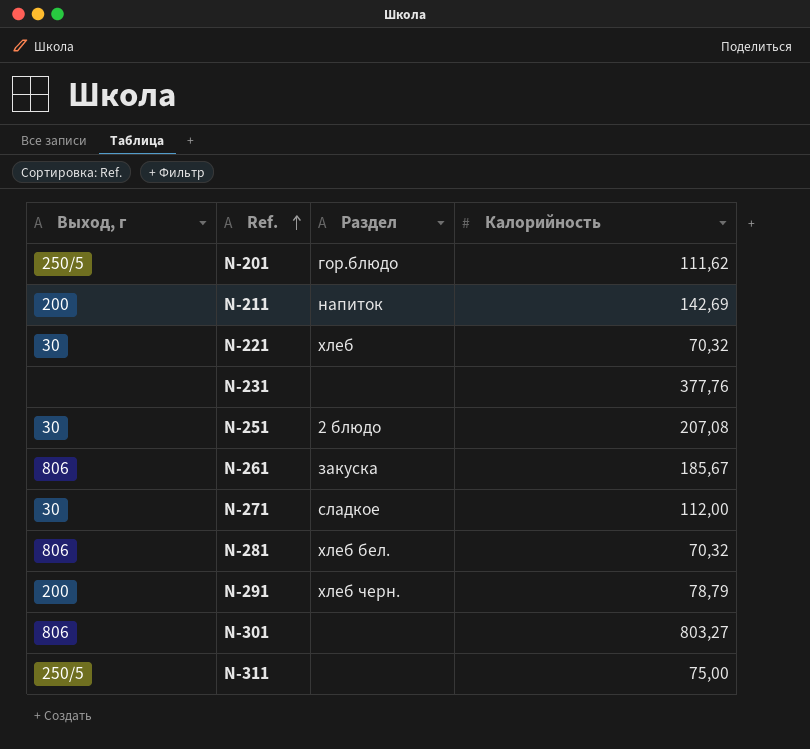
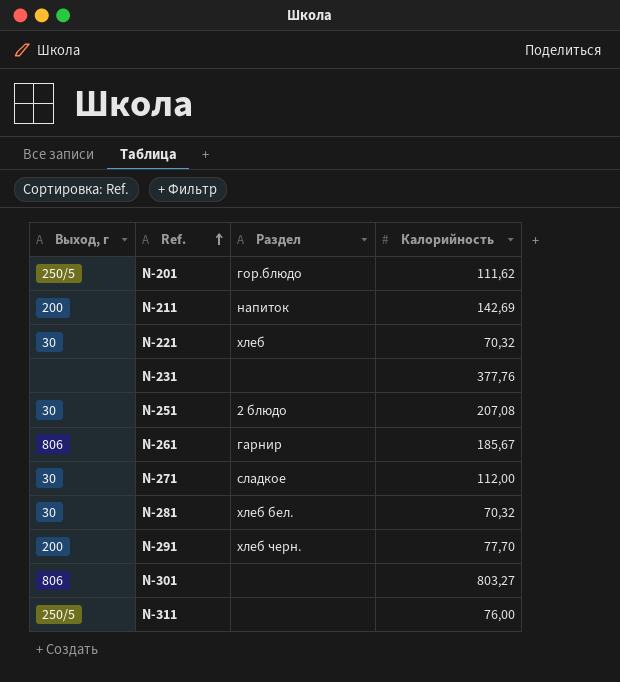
N-261 | Раздел: закуска -> гарнир
N-281 | Выход, г: 806 -> 30
N-291 | Калорийность: 78,79 -> 77,70
N-311 | Калорийность: 75,00 -> 76,00

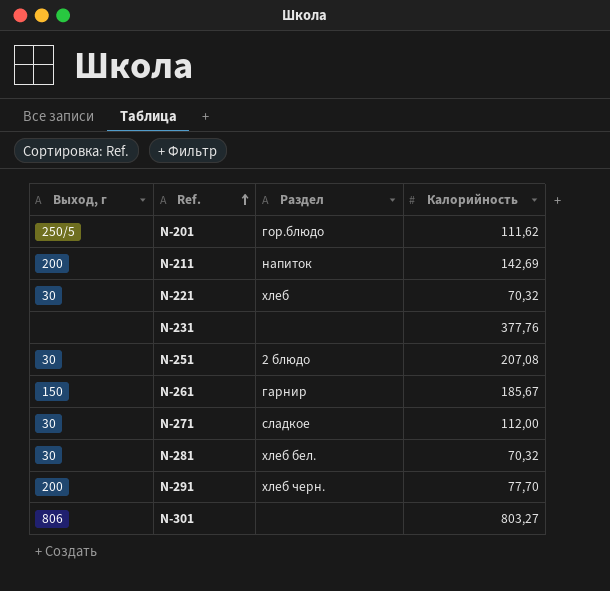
row N-311: 250/5 | none | 76,00 -> none
N-261 | Выход, г: 806 -> 150

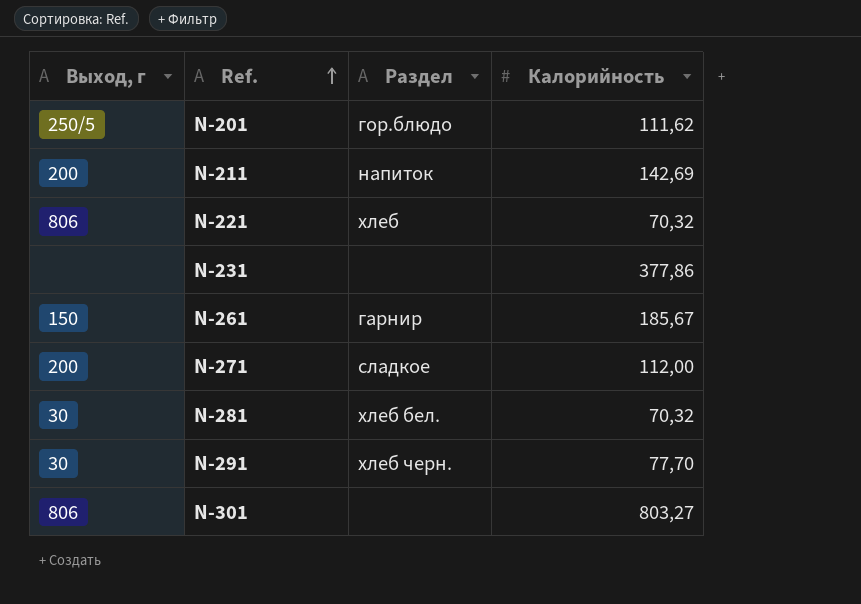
row N-251: 30 | 2 блюдо | 207,08 -> none
N-221 | Выход, г: 30 -> 806
N-231 | Калорийность: 377,76 -> 377,86
N-271 | Выход, г: 30 -> 200
N-291 | Выход, г: 200 -> 30

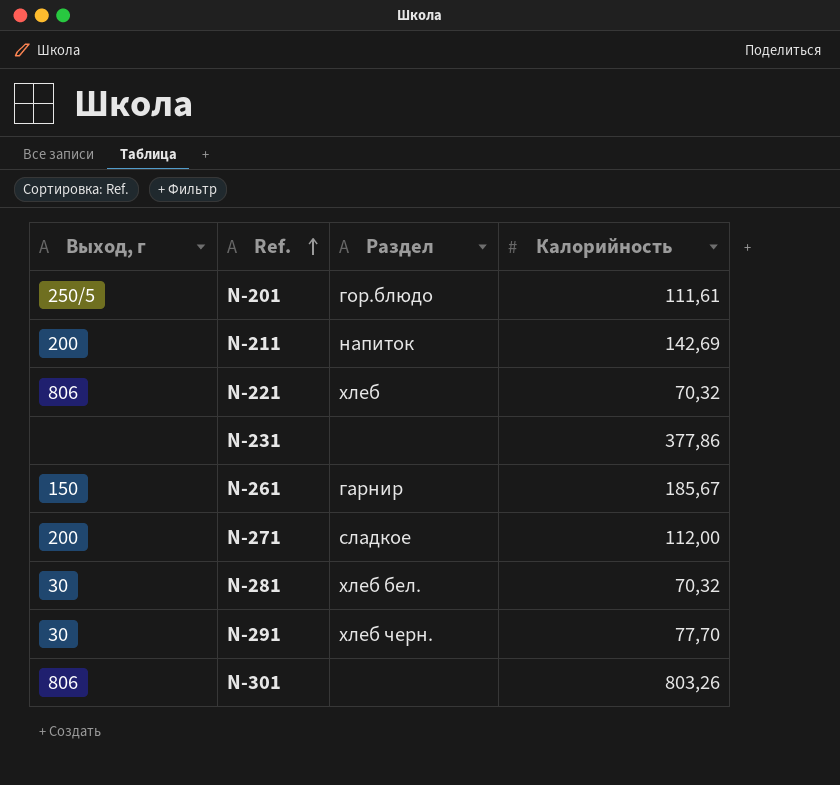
N-201 | Калорийность: 111,62 -> 111,61
N-301 | Калорийность: 803,27 -> 803,26

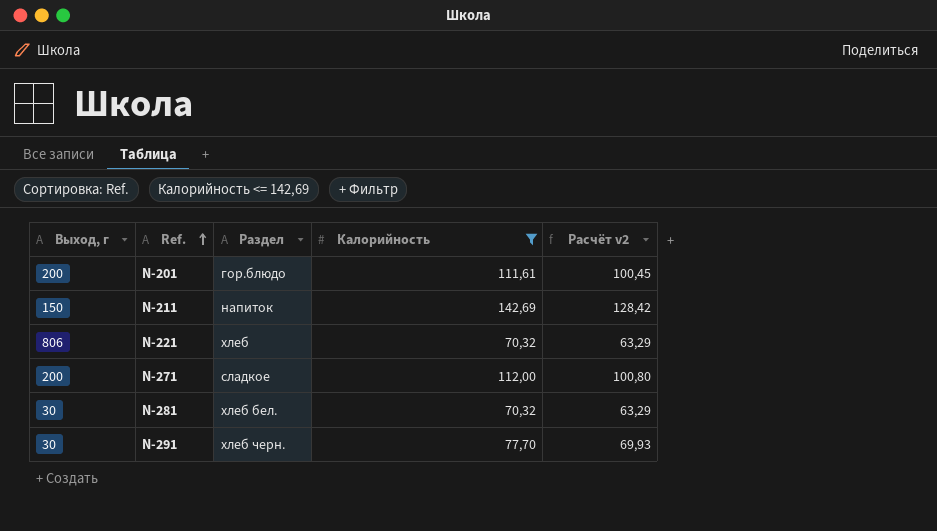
filter: none -> Калорийность <= 142,69
column Расчёт v2 | formula: none -> [Калорийность] * 0,9
N-201 | Выход, г: 250/5 -> 200
N-211 | Выход, г: 200 -> 150

